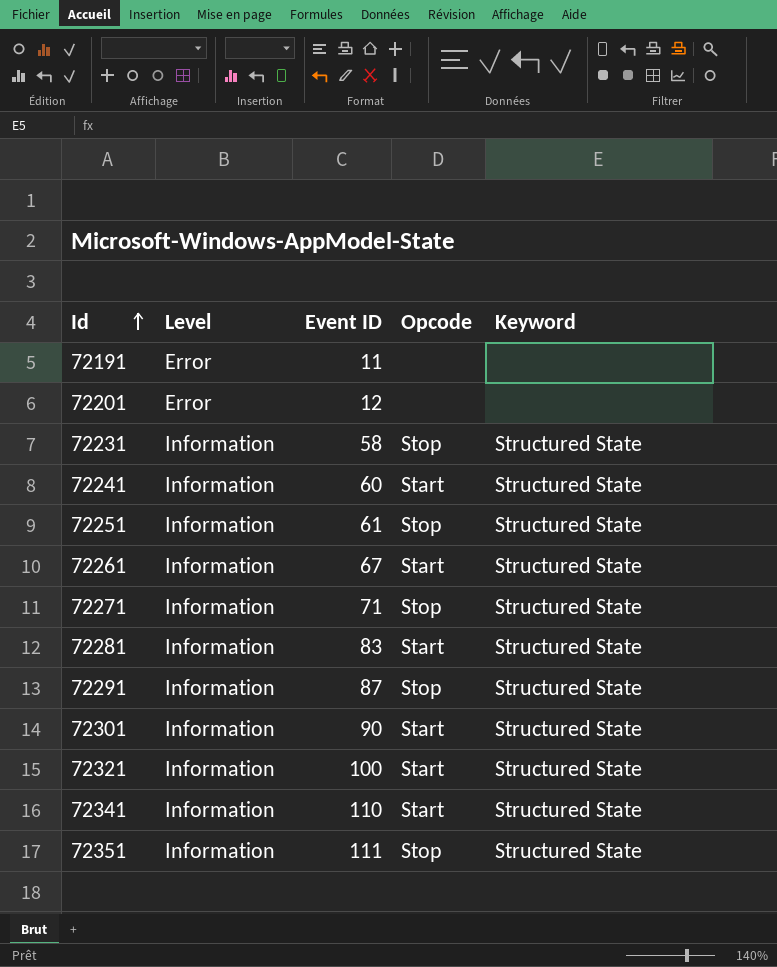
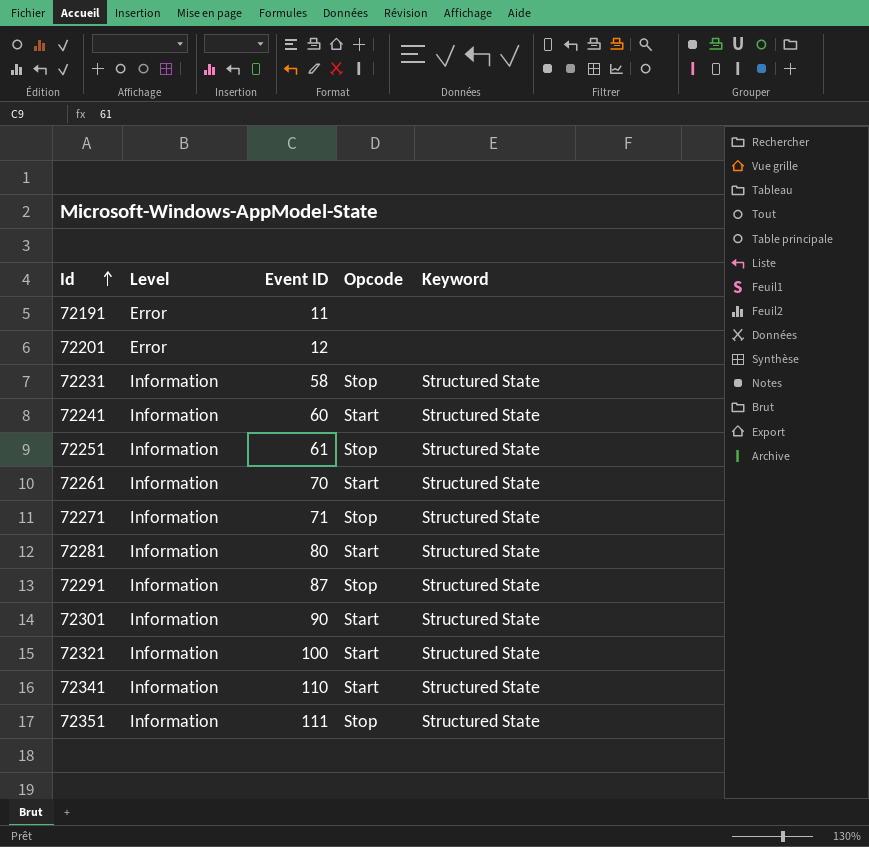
72261 | Event ID: 67 -> 70
72281 | Event ID: 83 -> 80

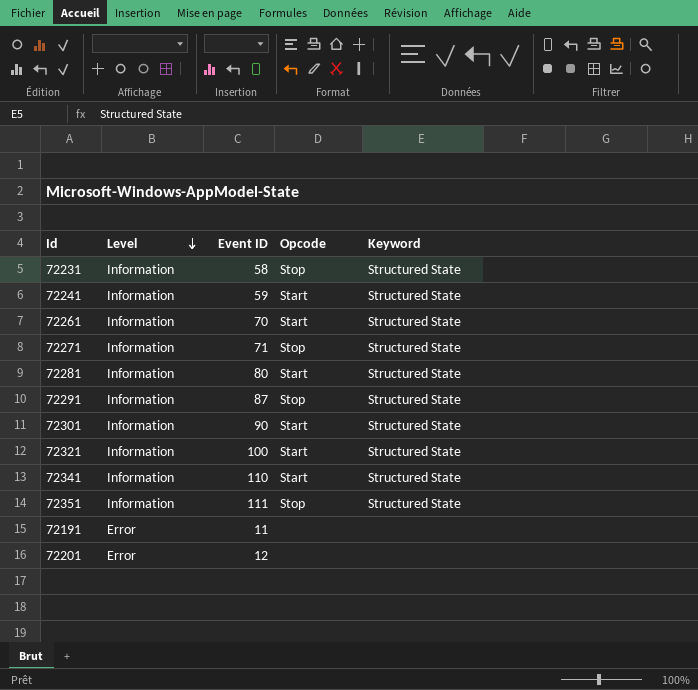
row order: Id ascending -> Level descending
row 72251: Information | 61 | Stop | Structured State -> none
72241 | Event ID: 60 -> 59

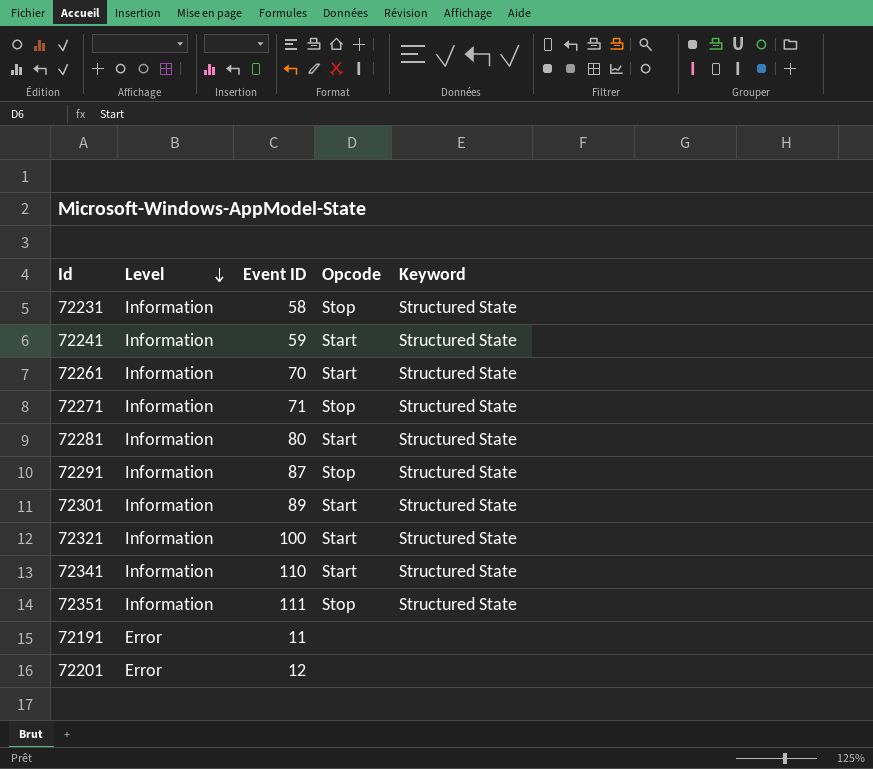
72301 | Event ID: 90 -> 89

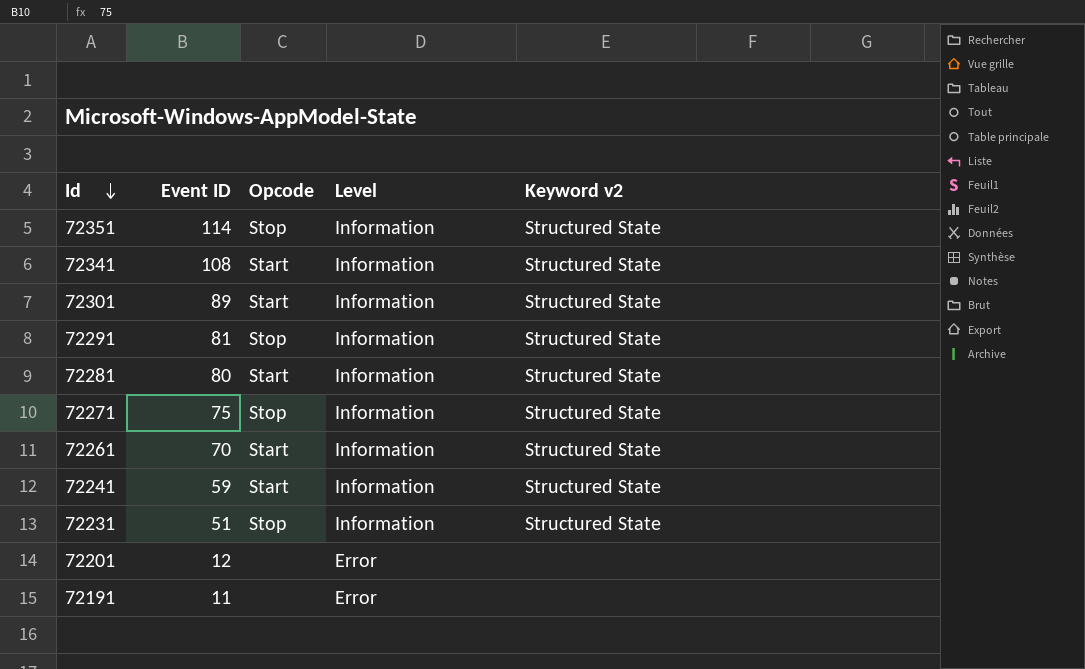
row order: Level descending -> Id descending
column Level | position: 2 -> 4
column name: Keyword -> Keyword v2
row 72321: Information | 100 | Start | Structured State -> none
72351 | Event ID: 111 -> 114
72341 | Event ID: 110 -> 108
72291 | Event ID: 87 -> 81
72271 | Event ID: 71 -> 75
72231 | Event ID: 58 -> 51

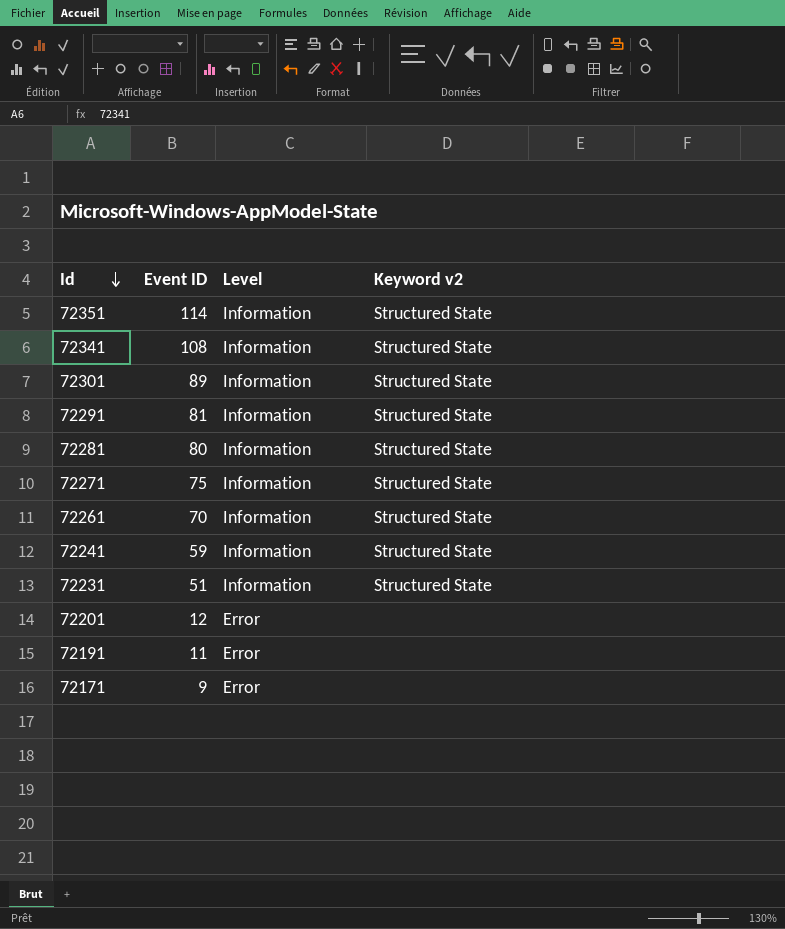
column Opcode | position: 3 -> none
row 72171: none -> 9 | Error | none

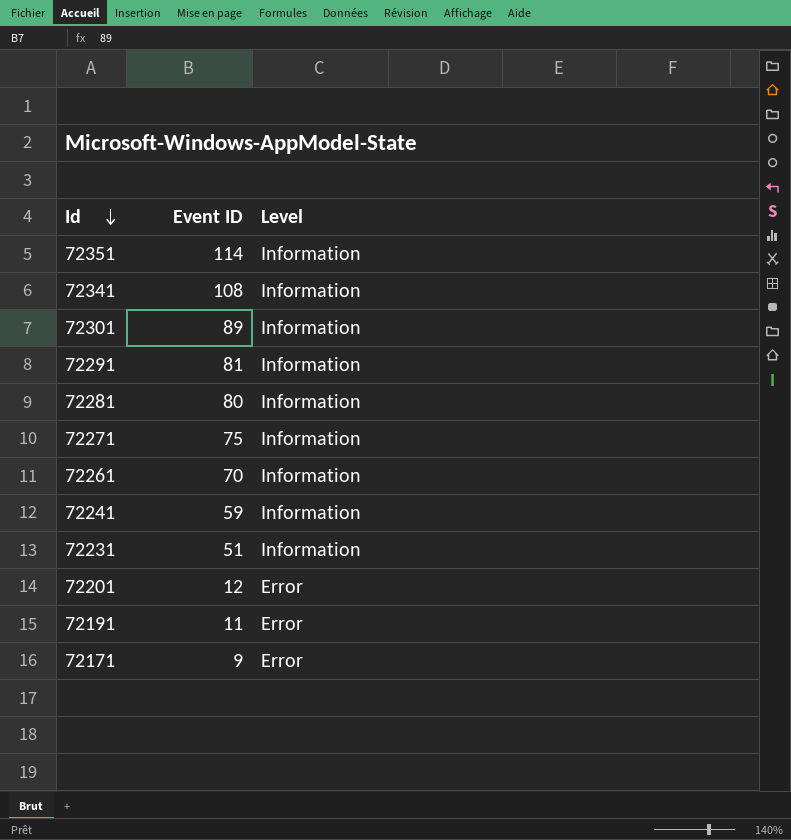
column Keyword v2 | position: 4 -> none

